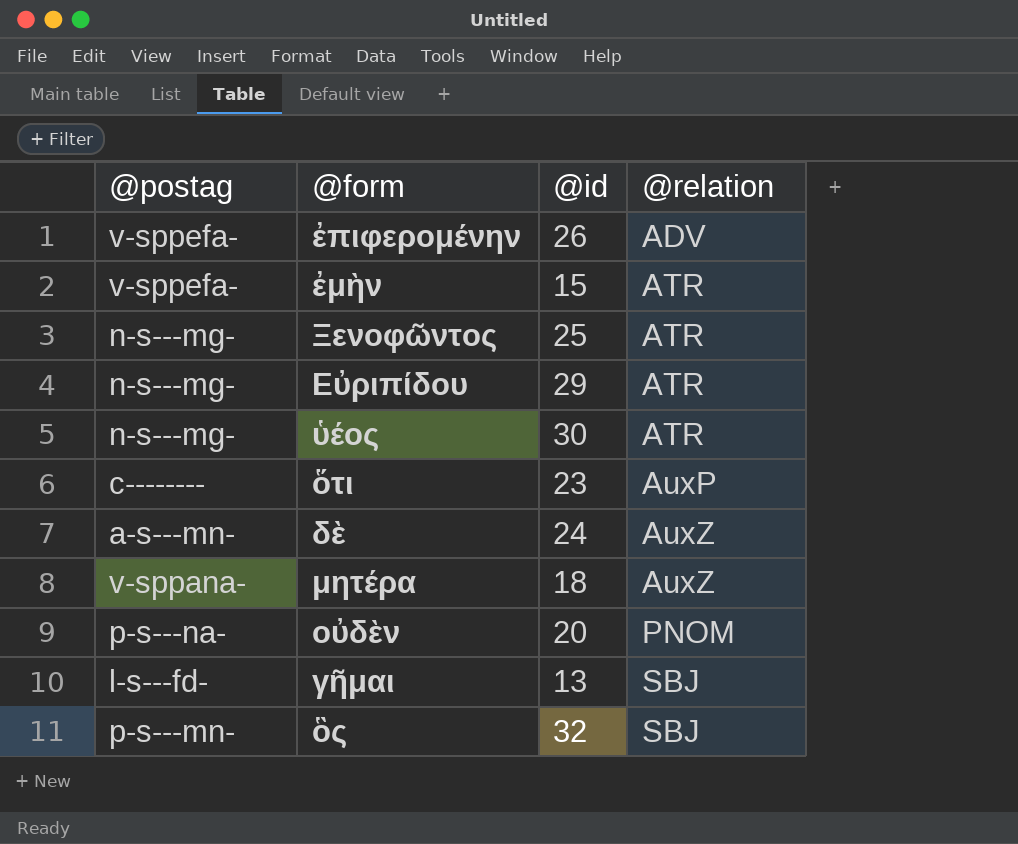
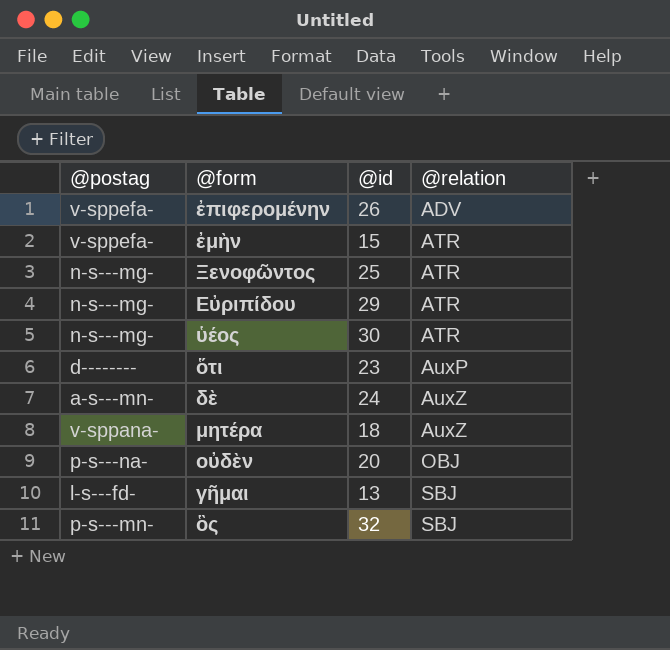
ὅτι | @postag: c-------- -> d--------
οὐδὲν | @relation: PNOM -> OBJ

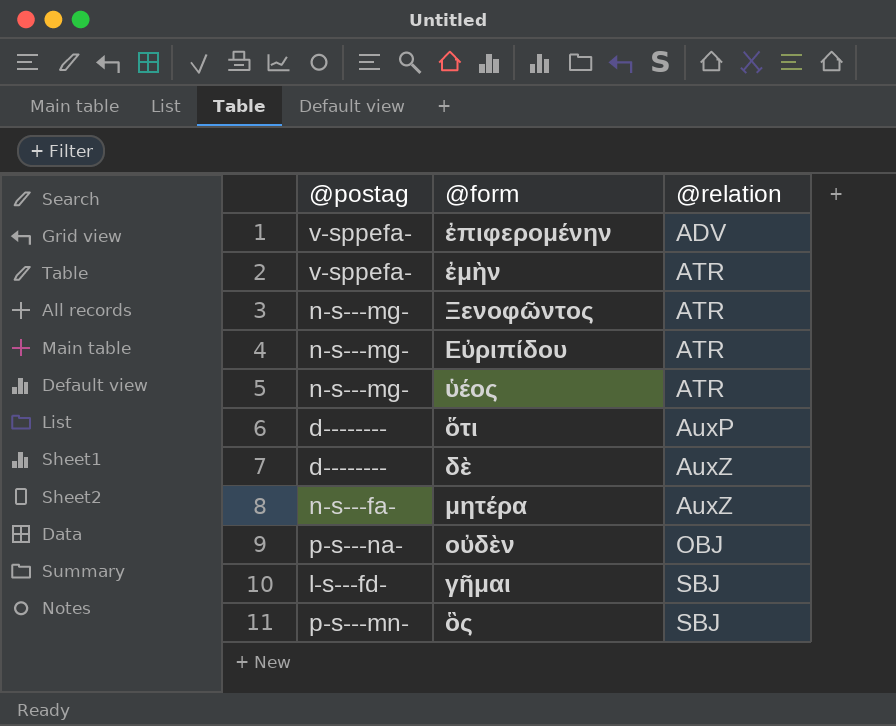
column @id | position: 3 -> none
δὲ | @postag: a-s---mn- -> d--------
μητέρα | @postag: v-sppana- -> n-s---fa-

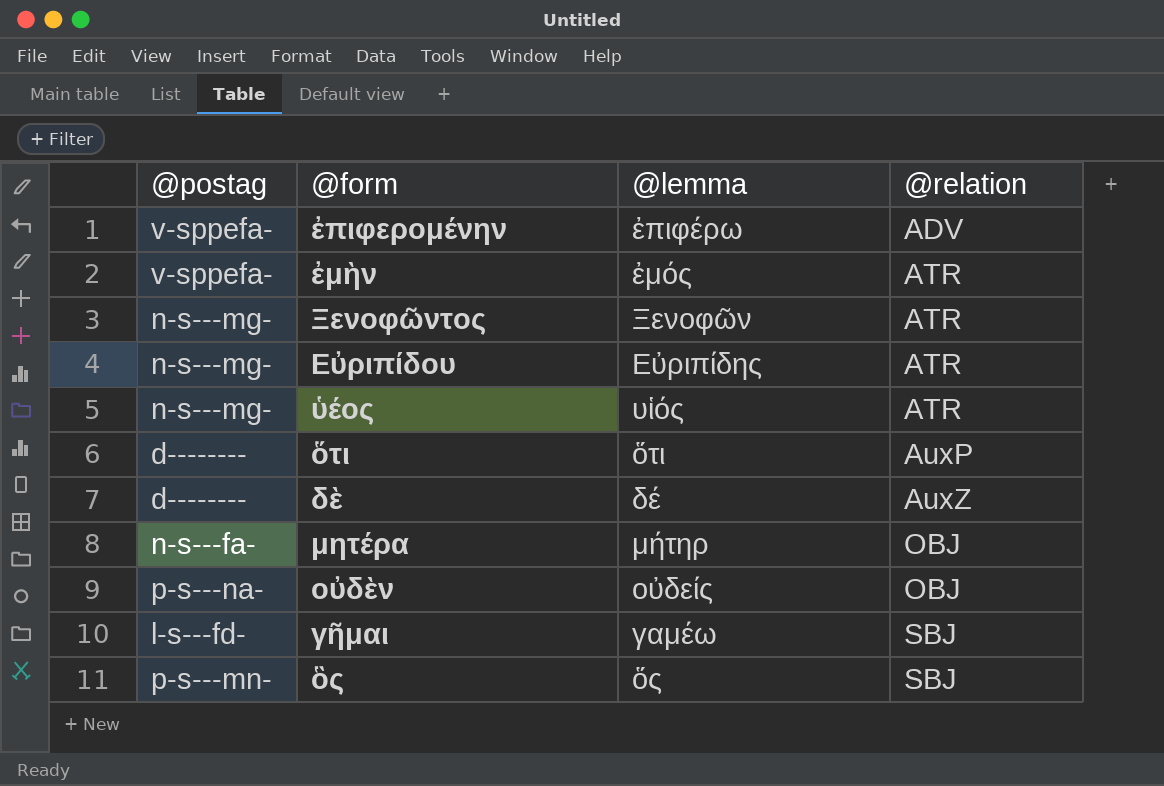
column @lemma | position: none -> 3
μητέρα | @relation: AuxZ -> OBJ

